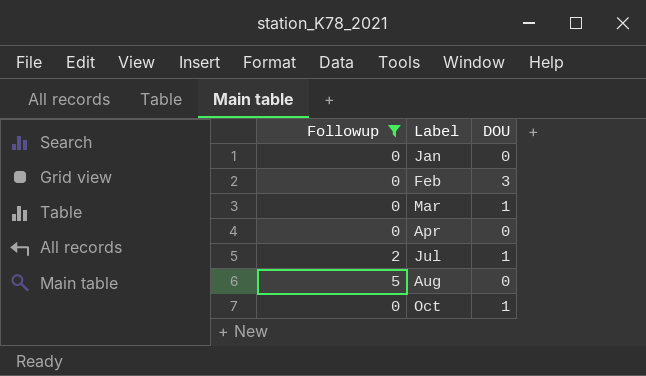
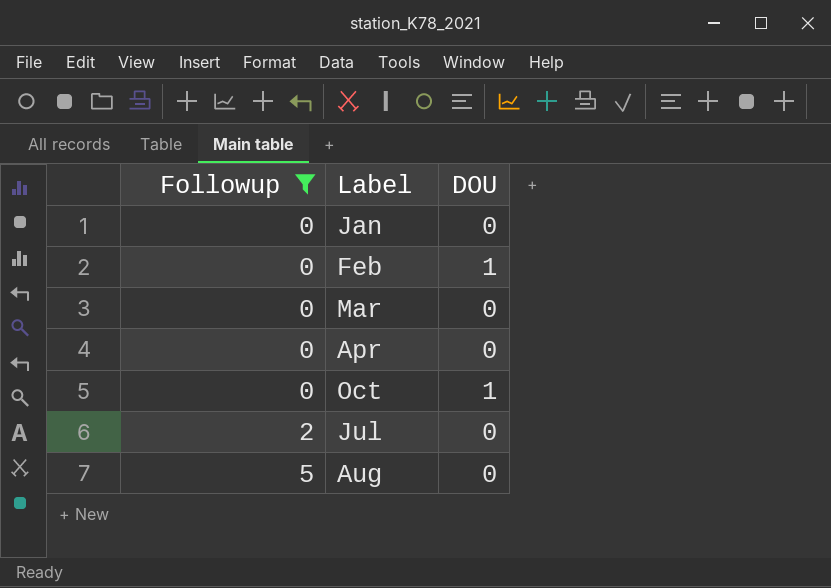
row order: Label ascending -> Followup ascending
Feb | DOU: 3 -> 1
Mar | DOU: 1 -> 0
Jul | DOU: 1 -> 0

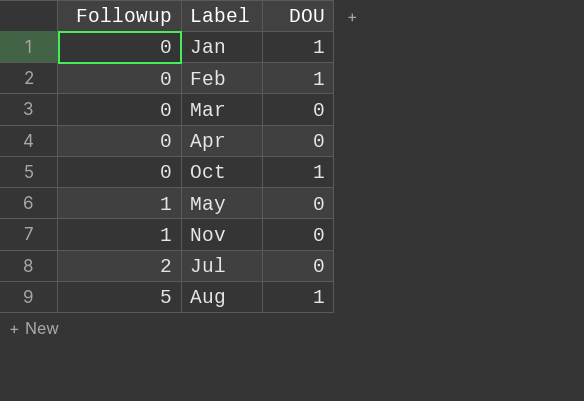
filter: Followup != 1 -> none
Jan | DOU: 0 -> 1
Aug | DOU: 0 -> 1

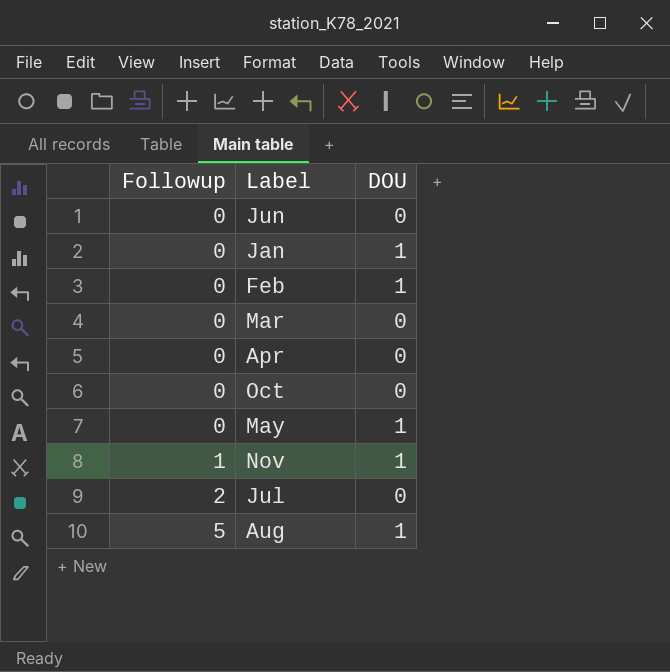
row Jun: none -> 0 | 0
Oct | DOU: 1 -> 0
May | Followup: 1 -> 0
May | DOU: 0 -> 1
Nov | DOU: 0 -> 1

